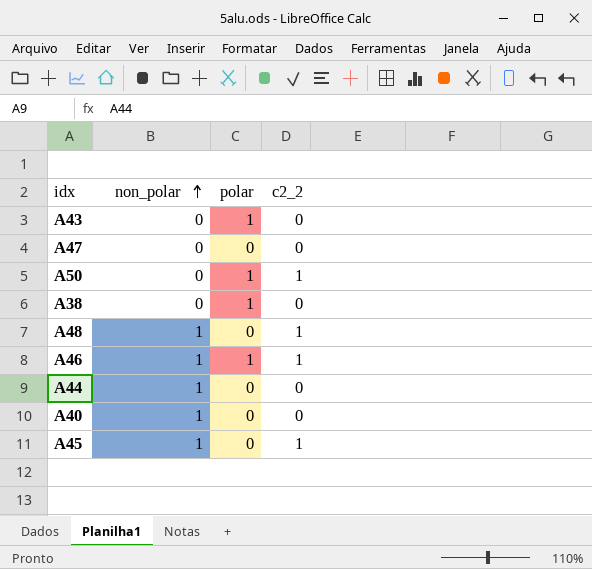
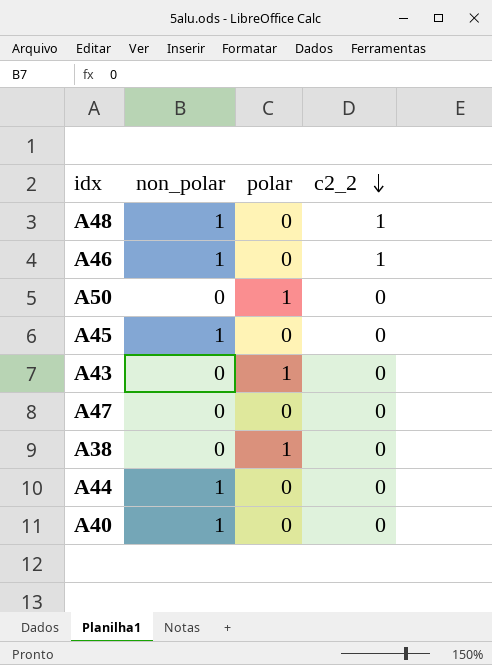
row order: non_polar ascending -> c2_2 descending
A46 | polar: 1 -> 0
A50 | c2_2: 1 -> 0
A45 | c2_2: 1 -> 0

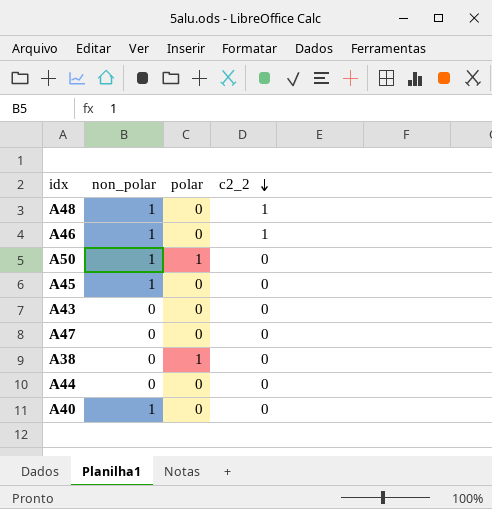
A50 | non_polar: 0 -> 1
A43 | polar: 1 -> 0
A44 | non_polar: 1 -> 0

